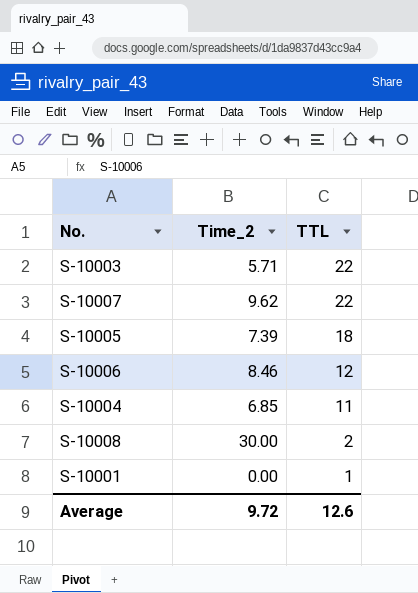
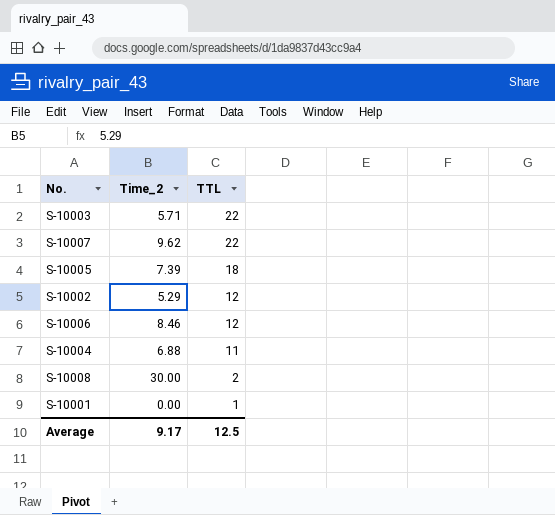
row S-10002: none -> 5.29 | 12
S-10004 | Time_2: 6.85 -> 6.88
Average | Time_2: 9.72 -> 9.17
Average | TTL: 12.6 -> 12.5

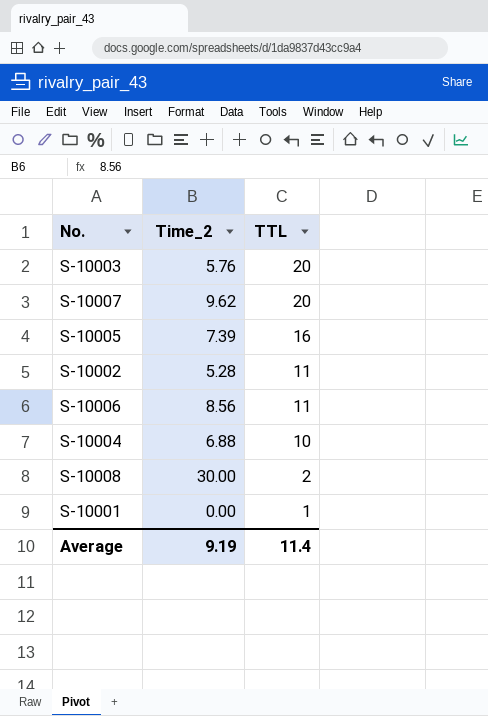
S-10003 | Time_2: 5.71 -> 5.76
S-10003 | TTL: 22 -> 20
S-10007 | TTL: 22 -> 20
S-10005 | TTL: 18 -> 16
S-10002 | Time_2: 5.29 -> 5.28
S-10002 | TTL: 12 -> 11
S-10006 | Time_2: 8.46 -> 8.56
S-10006 | TTL: 12 -> 11
S-10004 | TTL: 11 -> 10
Average | Time_2: 9.17 -> 9.19
Average | TTL: 12.5 -> 11.4

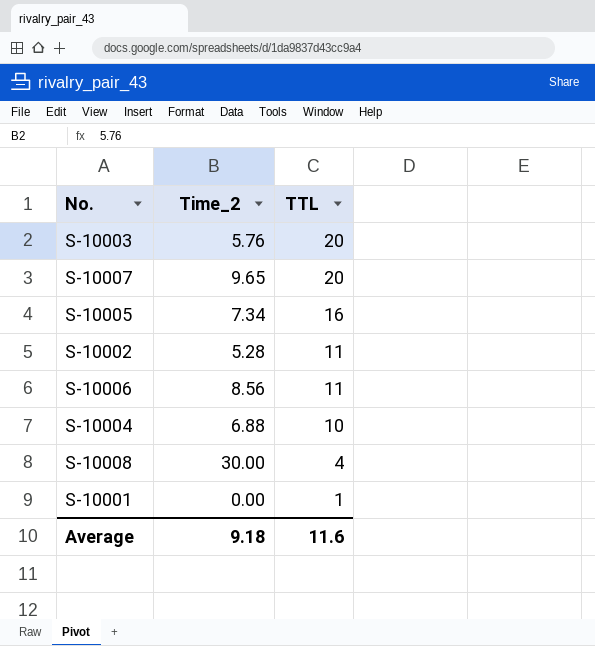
S-10007 | Time_2: 9.62 -> 9.65
S-10005 | Time_2: 7.39 -> 7.34
S-10008 | TTL: 2 -> 4
Average | Time_2: 9.19 -> 9.18
Average | TTL: 11.4 -> 11.6

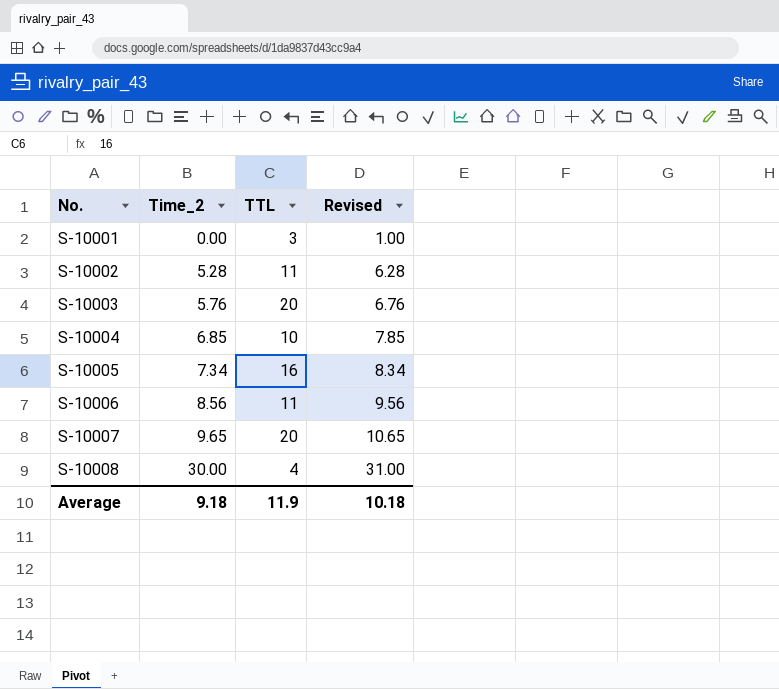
row order: TTL descending -> No. ascending
column Revised | formula: none -> [Time_2] + 1
S-10001 | TTL: 1 -> 3
S-10004 | Time_2: 6.88 -> 6.85
Average | TTL: 11.6 -> 11.9

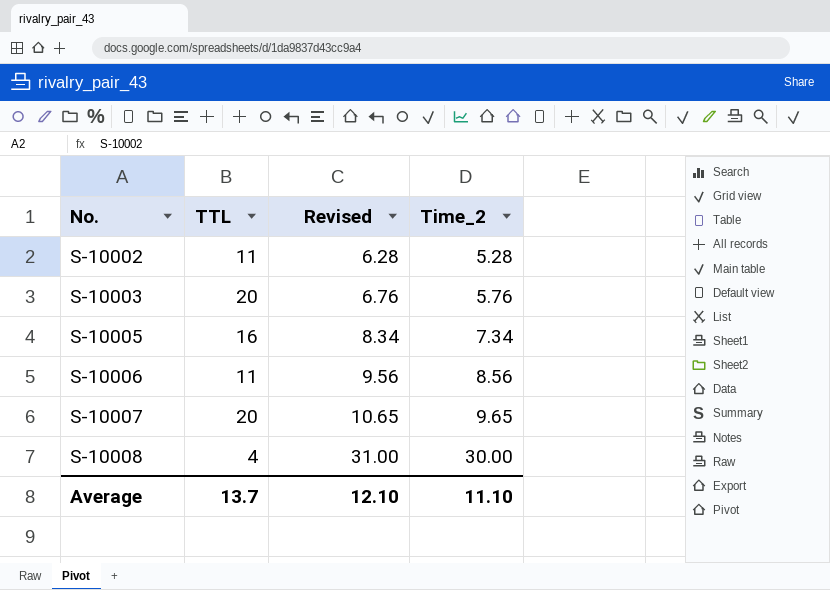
column Time_2 | position: 2 -> 4
row S-10001: 0.00 | 3 | 1.00 -> none
row S-10004: 6.85 | 10 | 7.85 -> none
Average | TTL: 11.9 -> 13.7
Average | Revised: 10.18 -> 12.10
Average | Time_2: 9.18 -> 11.10

